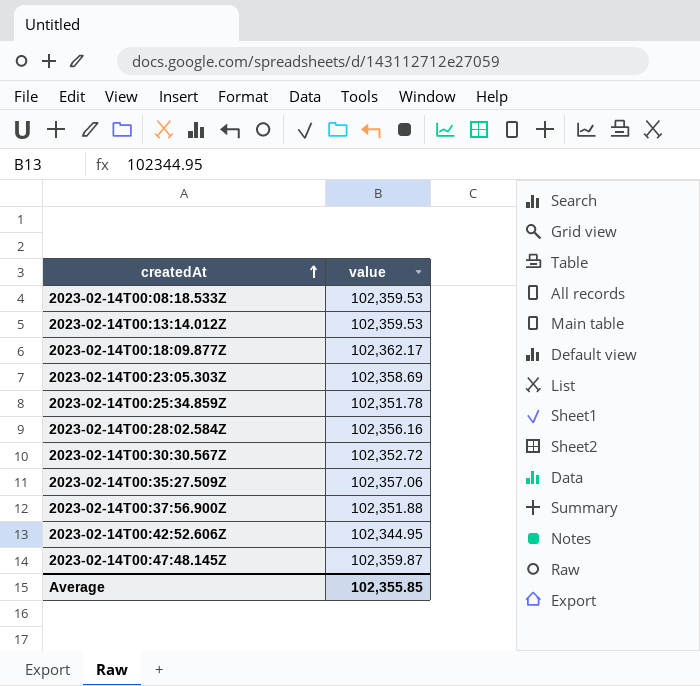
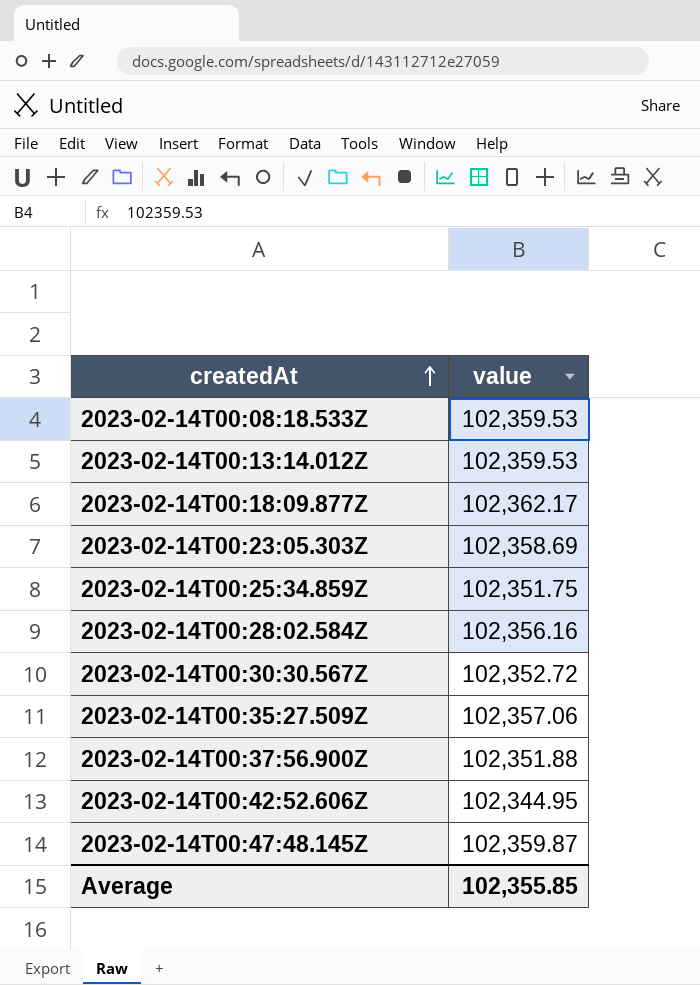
2023-02-14T00:25:34.859Z | value: 102,351.78 -> 102,351.75

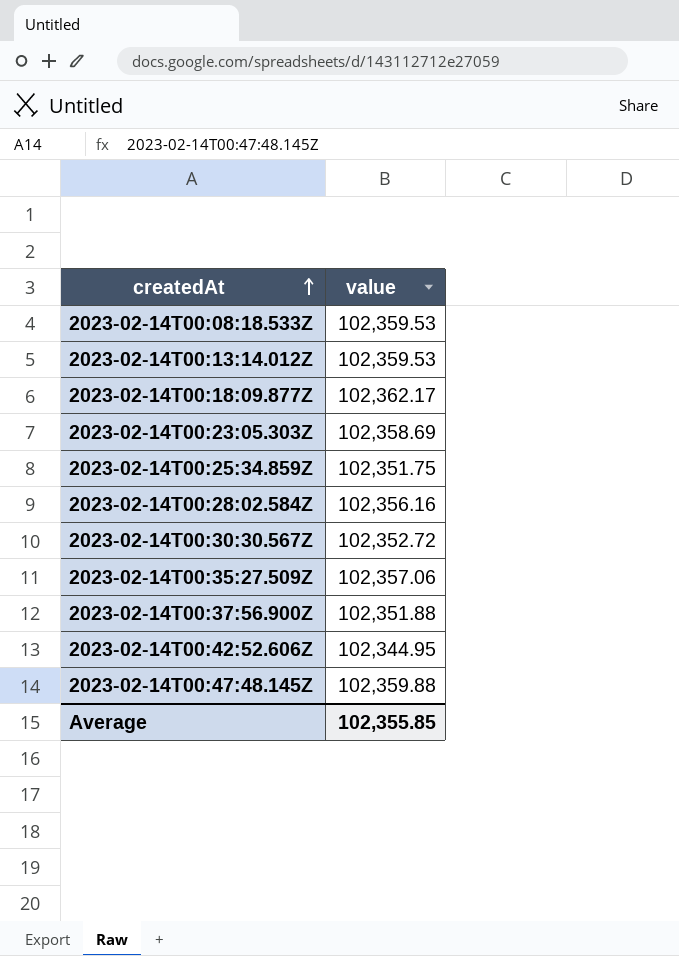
2023-02-14T00:47:48.145Z | value: 102,359.87 -> 102,359.88

